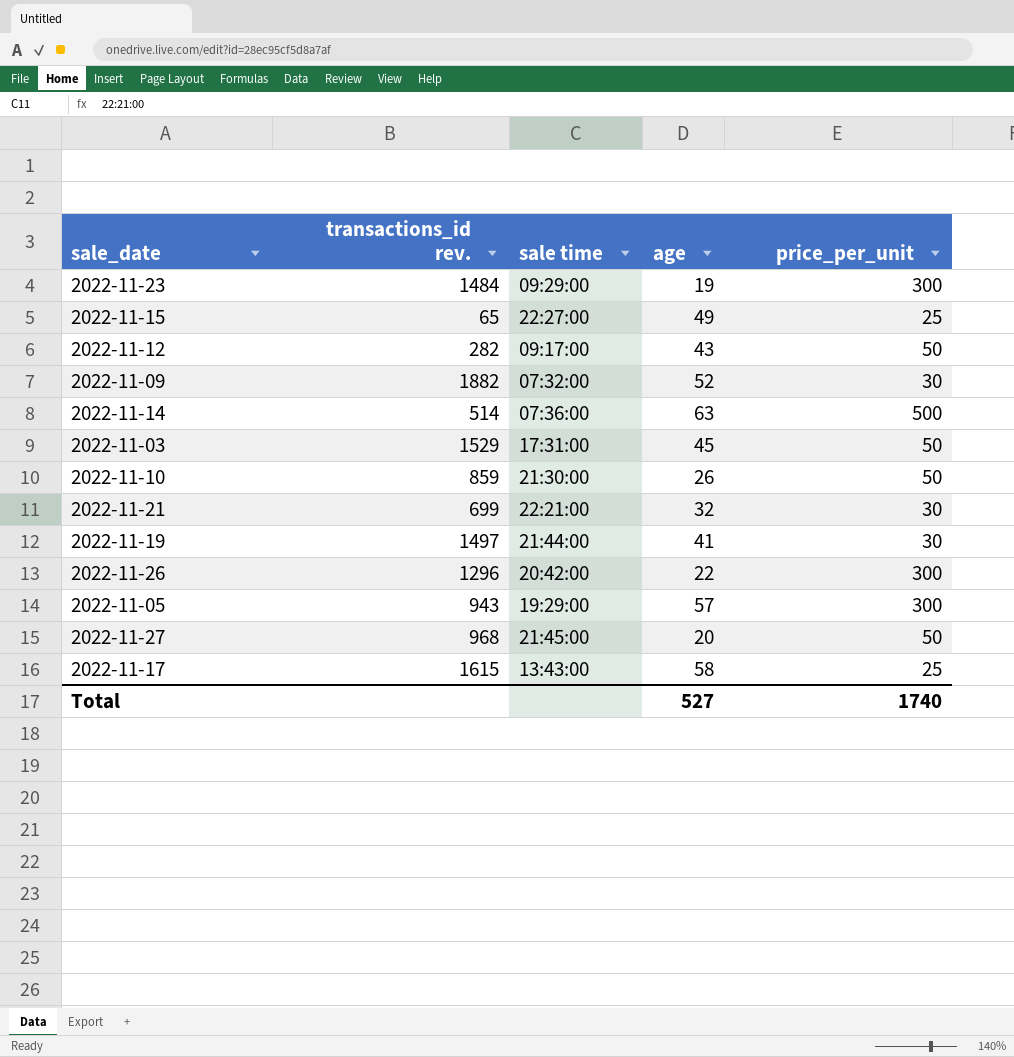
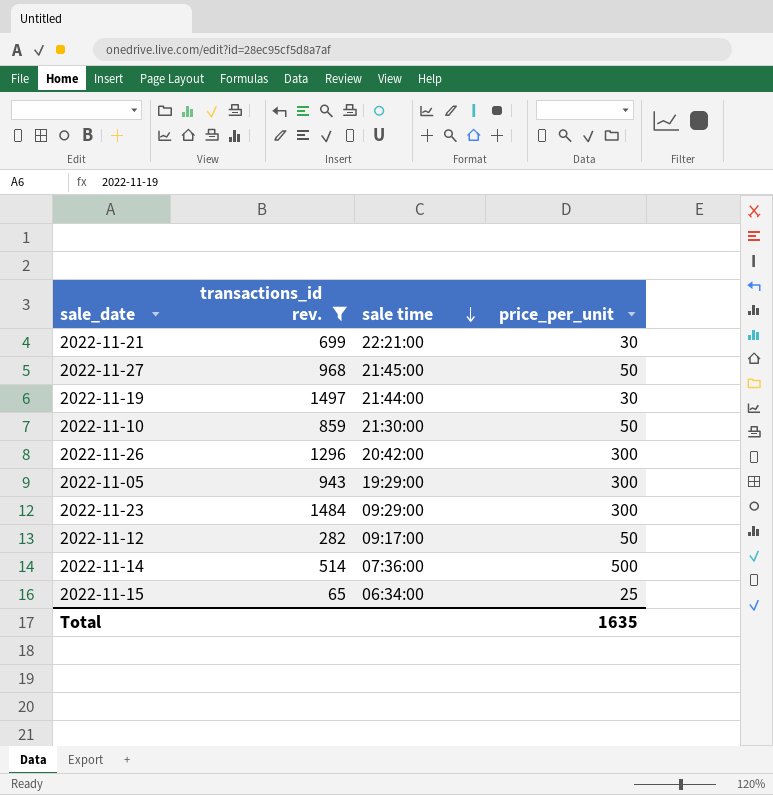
filter: none -> transactions_id rev. <= 1497
row order: none -> sale time descending
column age | position: 4 -> none
2022-11-15 | sale time: 22:27:00 -> 06:34:00
Total | price_per_unit: 1740 -> 1635

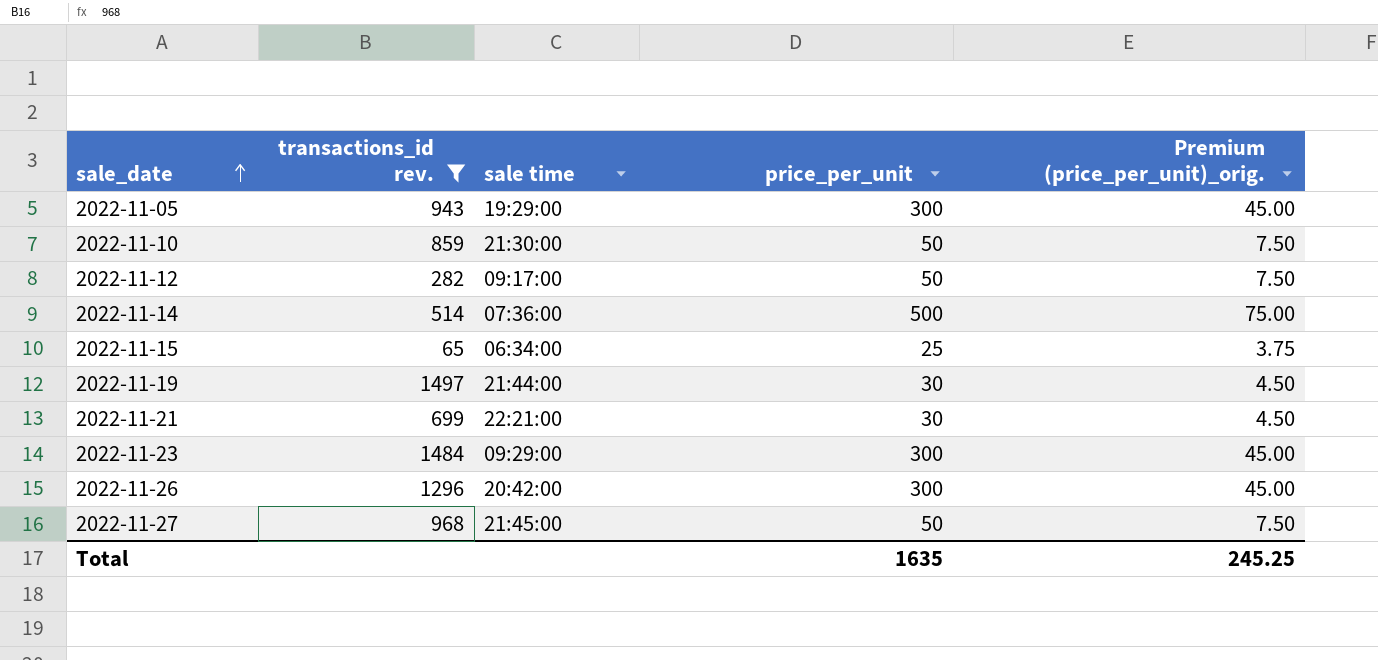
row order: sale time descending -> sale_date ascending
column Premium (price_per_unit)_orig. | formula: none -> [price_per_unit] * 0.15

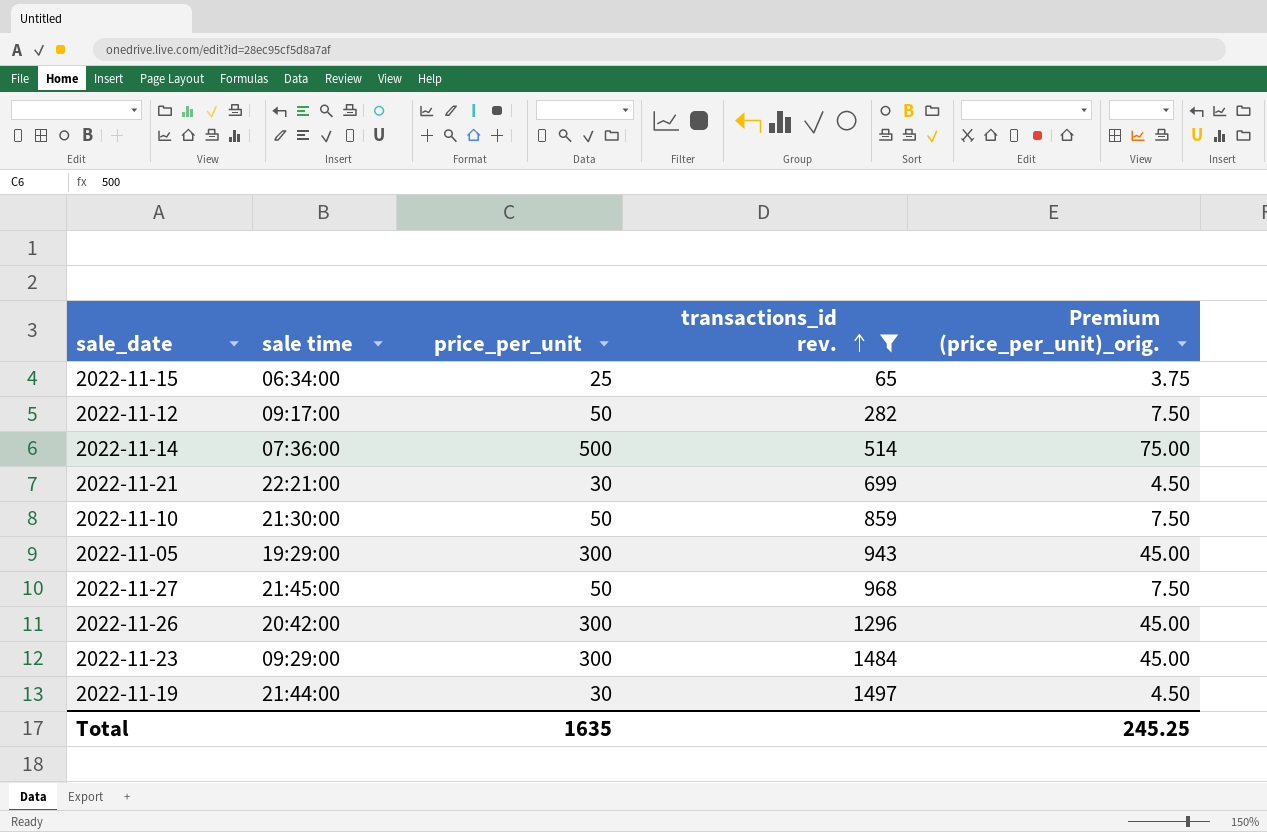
row order: sale_date ascending -> transactions_id rev. ascending
column transactions_id rev. | position: 2 -> 4

